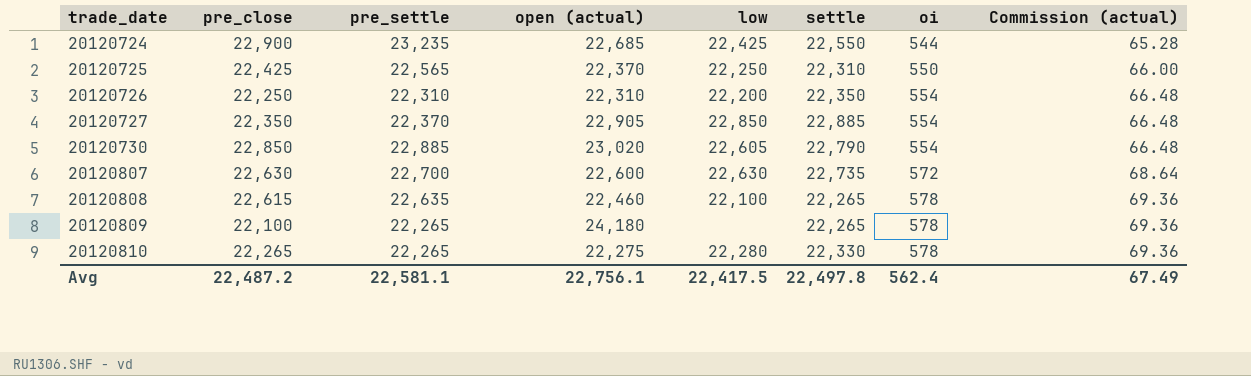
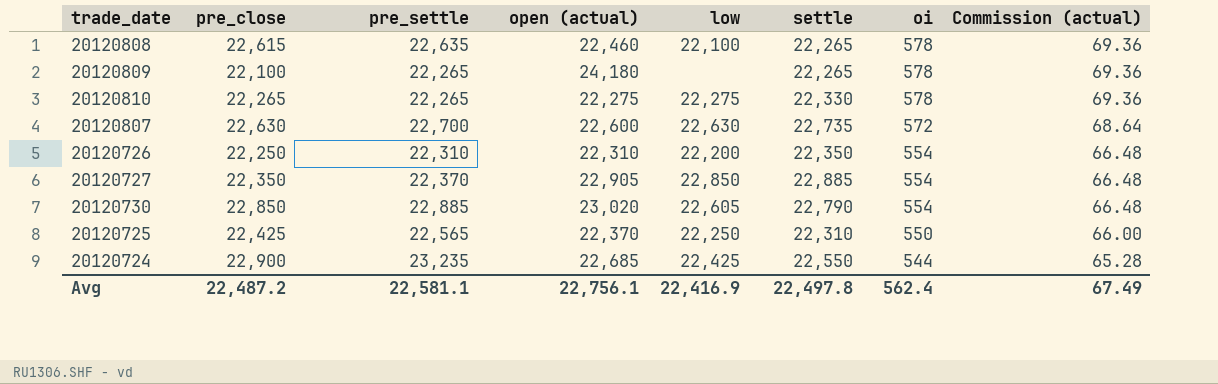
row order: trade_date ascending -> oi descending
20120810 | low: 22,280 -> 22,275
Avg | low: 22,417.5 -> 22,416.9

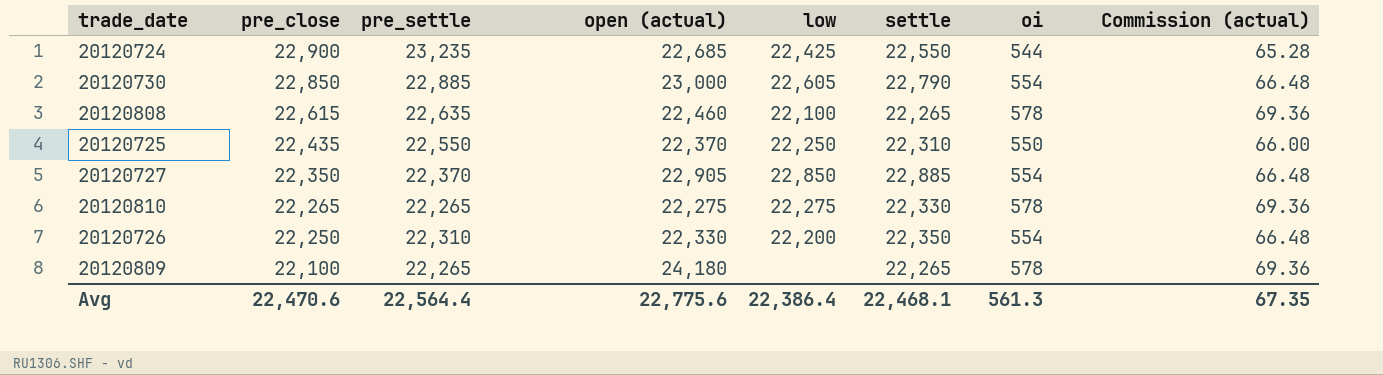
row order: oi descending -> pre_close descending
row 20120807: 22,630 | 22,700 | 22,600 | 22,630 | 22,735 | 572 | 68.64 -> none
20120730 | open (actual): 23,020 -> 23,000
20120725 | pre_close: 22,425 -> 22,435
20120725 | pre_settle: 22,565 -> 22,550
20120726 | open (actual): 22,310 -> 22,330
Avg | pre_close: 22,487.2 -> 22,470.6
Avg | pre_settle: 22,581.1 -> 22,564.4
Avg | open (actual): 22,756.1 -> 22,775.6
Avg | low: 22,416.9 -> 22,386.4
Avg | settle: 22,497.8 -> 22,468.1
Avg | oi: 562.4 -> 561.3
Avg | Commission (actual): 67.49 -> 67.35

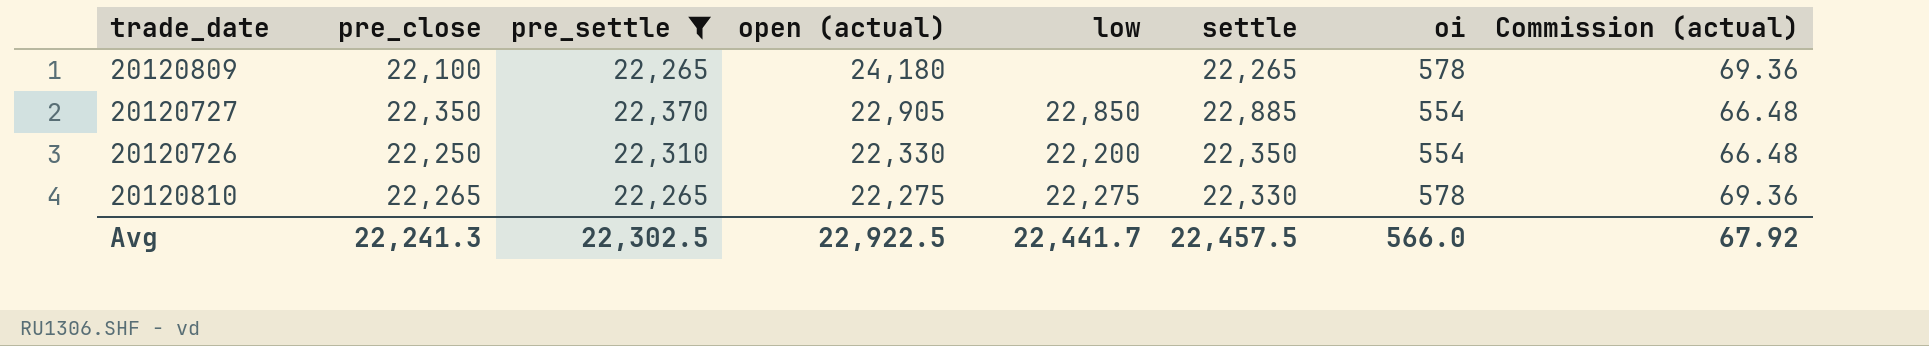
filter: none -> pre_settle <= 22,370
row order: pre_close descending -> open (actual) descending
Avg | pre_close: 22,470.6 -> 22,241.3
Avg | pre_settle: 22,564.4 -> 22,302.5
Avg | open (actual): 22,775.6 -> 22,922.5
Avg | low: 22,386.4 -> 22,441.7
Avg | settle: 22,468.1 -> 22,457.5
Avg | oi: 561.3 -> 566.0
Avg | Commission (actual): 67.35 -> 67.92

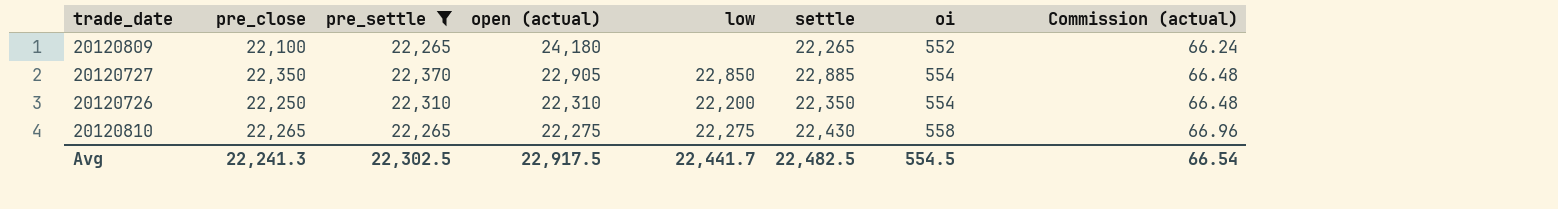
20120809 | oi: 578 -> 552
20120809 | Commission (actual): 69.36 -> 66.24
20120726 | open (actual): 22,330 -> 22,310
20120810 | settle: 22,330 -> 22,430
20120810 | oi: 578 -> 558
20120810 | Commission (actual): 69.36 -> 66.96
Avg | open (actual): 22,922.5 -> 22,917.5
Avg | settle: 22,457.5 -> 22,482.5
Avg | oi: 566.0 -> 554.5
Avg | Commission (actual): 67.92 -> 66.54

